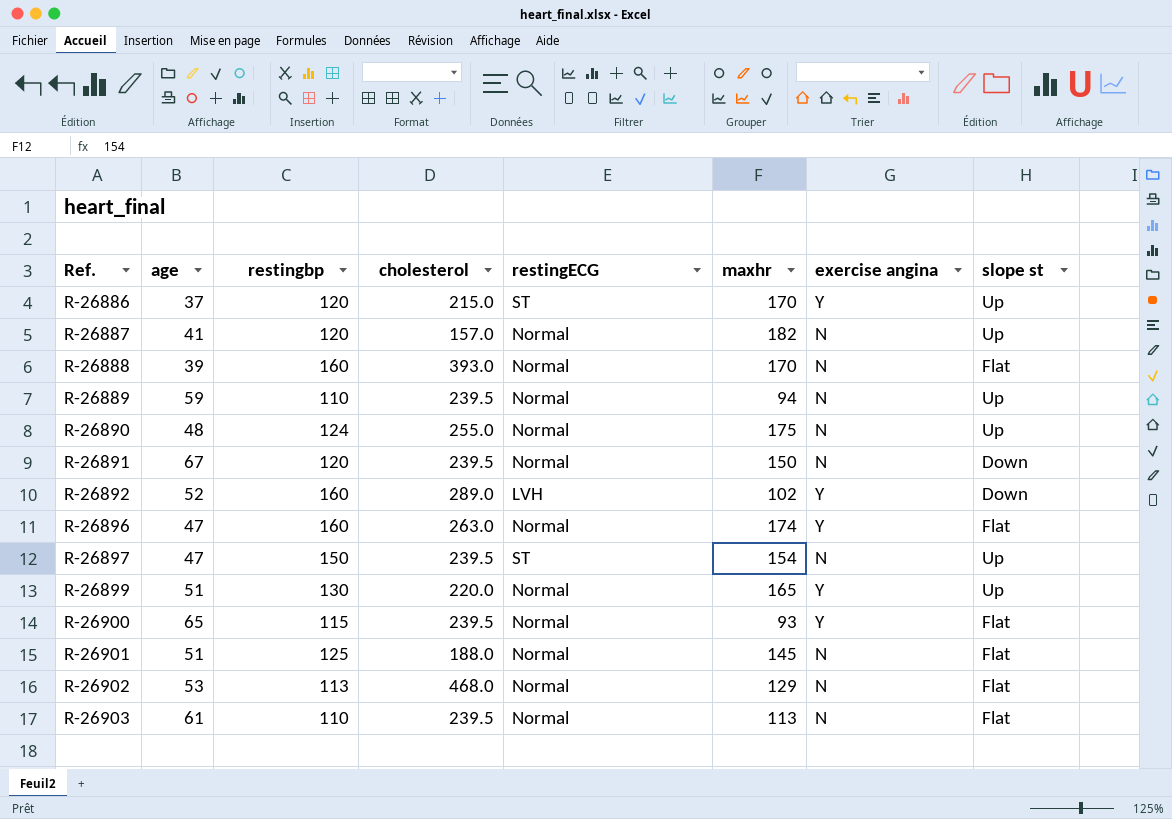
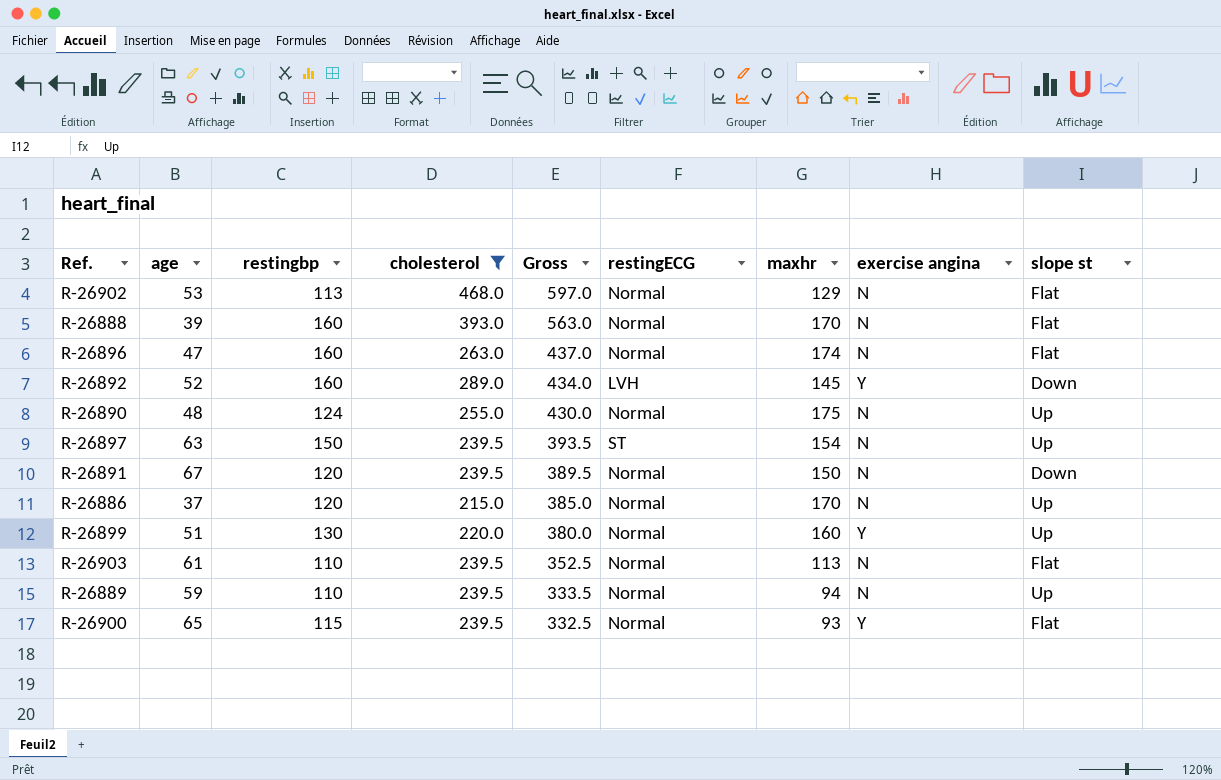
filter: none -> cholesterol >= 215.0
row order: Ref. ascending -> Gross descending
column Gross | formula: none -> [cholesterol] + [maxhr]
R-26896 | exercise angina: Y -> N
R-26892 | maxhr: 102 -> 145
R-26897 | age: 47 -> 63
R-26886 | restingECG: ST -> Normal
R-26886 | exercise angina: Y -> N
R-26899 | maxhr: 165 -> 160

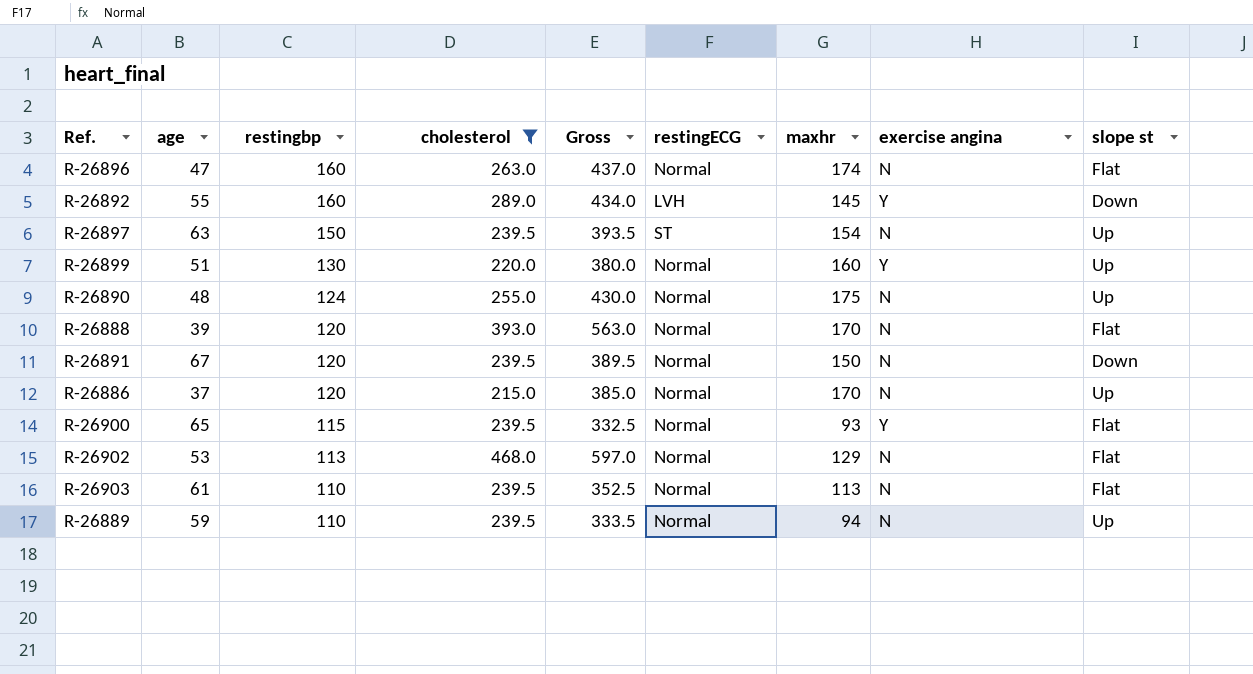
row order: Gross descending -> restingbp descending
R-26892 | age: 52 -> 55
R-26888 | restingbp: 160 -> 120

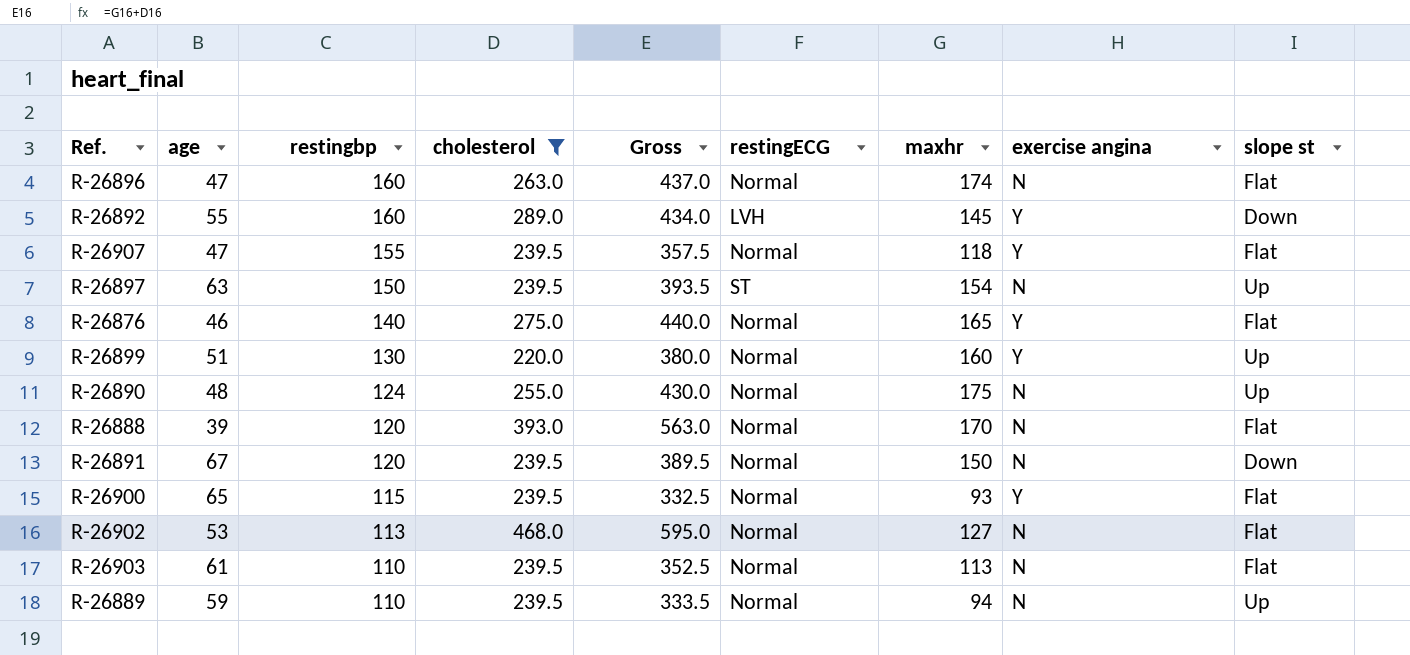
row R-26886: 37 | 120 | 215.0 | 385.0 | Normal | 170 | N | Up -> none
row R-26907: none -> 47 | 155 | 239.5 | 357.5 | Normal | 118 | Y | Flat
row R-26876: none -> 46 | 140 | 275.0 | 440.0 | Normal | 165 | Y | Flat
R-26902 | Gross: 597.0 -> 595.0
R-26902 | maxhr: 129 -> 127

